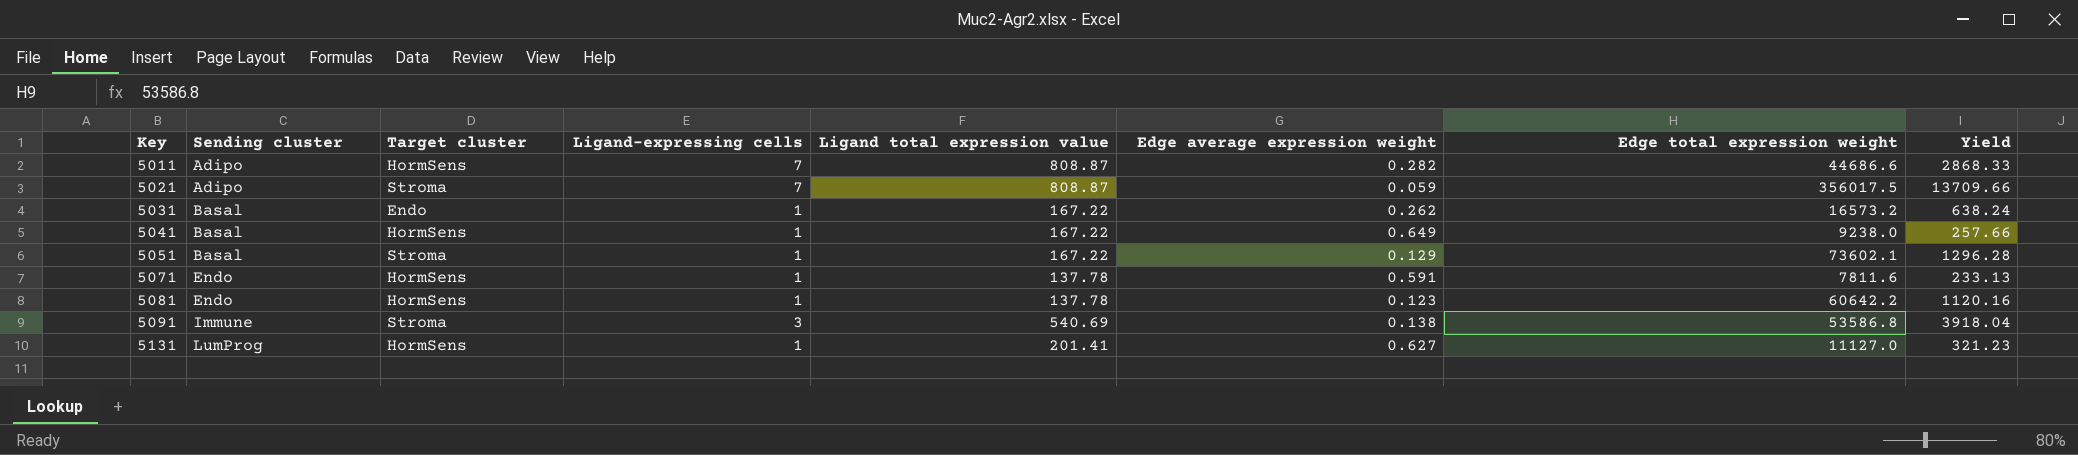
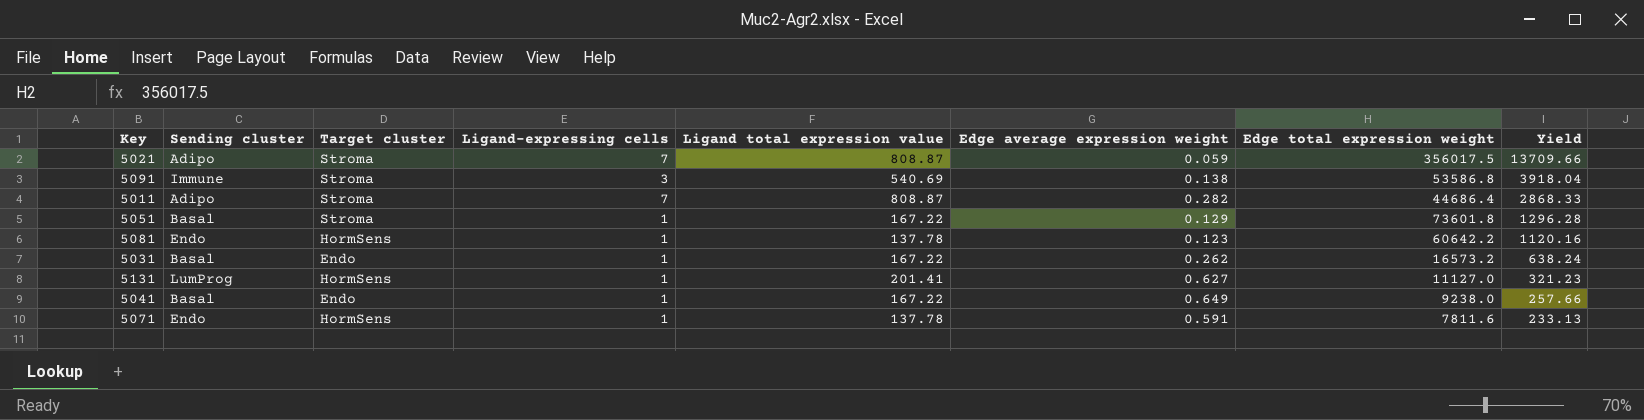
row order: Key ascending -> Yield descending
5011 | Target cluster: HormSens -> Stroma
5011 | Edge total expression weight: 44686.6 -> 44686.4
5051 | Edge total expression weight: 73602.1 -> 73601.8
5041 | Target cluster: HormSens -> Endo

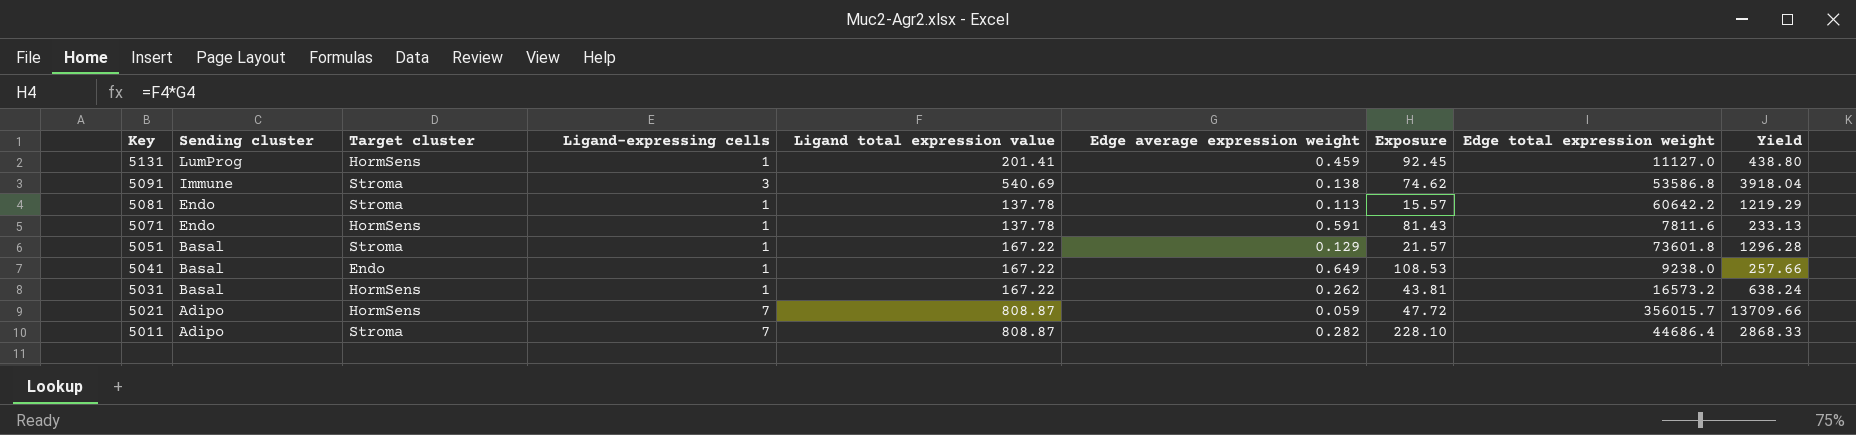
row order: Yield descending -> Key descending
column Exposure | formula: none -> [Ligand total expression value] * [Edge average expression weight]
5131 | Edge average expression weight: 0.627 -> 0.459
5131 | Yield: 321.23 -> 438.80
5081 | Target cluster: HormSens -> Stroma
5081 | Edge average expression weight: 0.123 -> 0.113
5081 | Yield: 1120.16 -> 1219.29
5031 | Target cluster: Endo -> HormSens
5021 | Target cluster: Stroma -> HormSens
5021 | Edge total expression weight: 356017.5 -> 356015.7

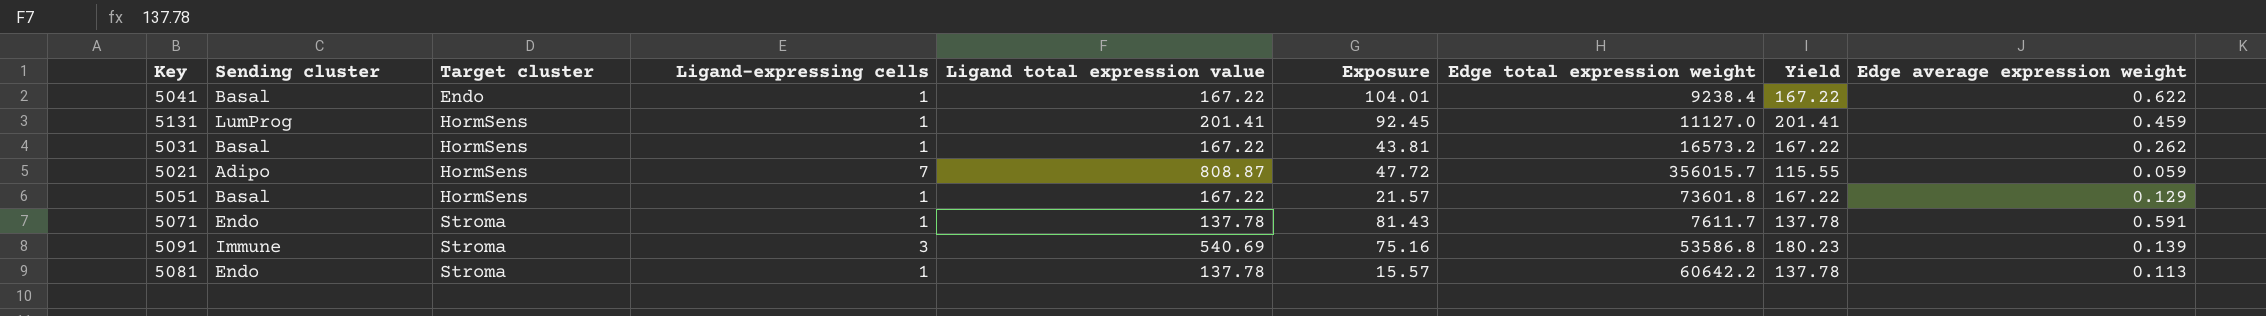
row order: Key descending -> Target cluster ascending
column Yield | formula: [Ligand total expression value] / [Edge average expression weight] -> [Ligand total expression value] / [Ligand-expressing cells]
column Edge average expression weight | position: 6 -> 9
row 5011: Adipo | Stroma | 7 | 808.87 | 0.282 | 228.10 | 44686.4 | 2868.33 -> none
5041 | Exposure: 108.53 -> 104.01
5041 | Edge total expression weight: 9238.0 -> 9238.4
5041 | Edge average expression weight: 0.649 -> 0.622
5051 | Target cluster: Stroma -> HormSens
5071 | Target cluster: HormSens -> Stroma
5071 | Edge total expression weight: 7811.6 -> 7611.7
5091 | Exposure: 74.62 -> 75.16
5091 | Edge average expression weight: 0.138 -> 0.139

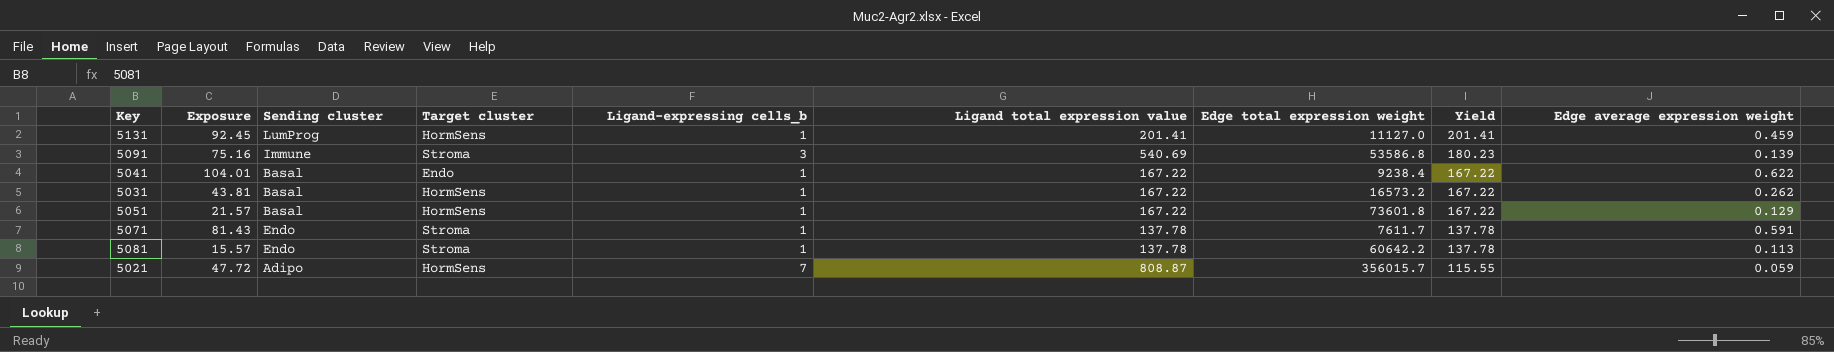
row order: Target cluster ascending -> Yield descending
column Exposure | position: 6 -> 2
column name: Ligand-expressing cells -> Ligand-expressing cells_b

